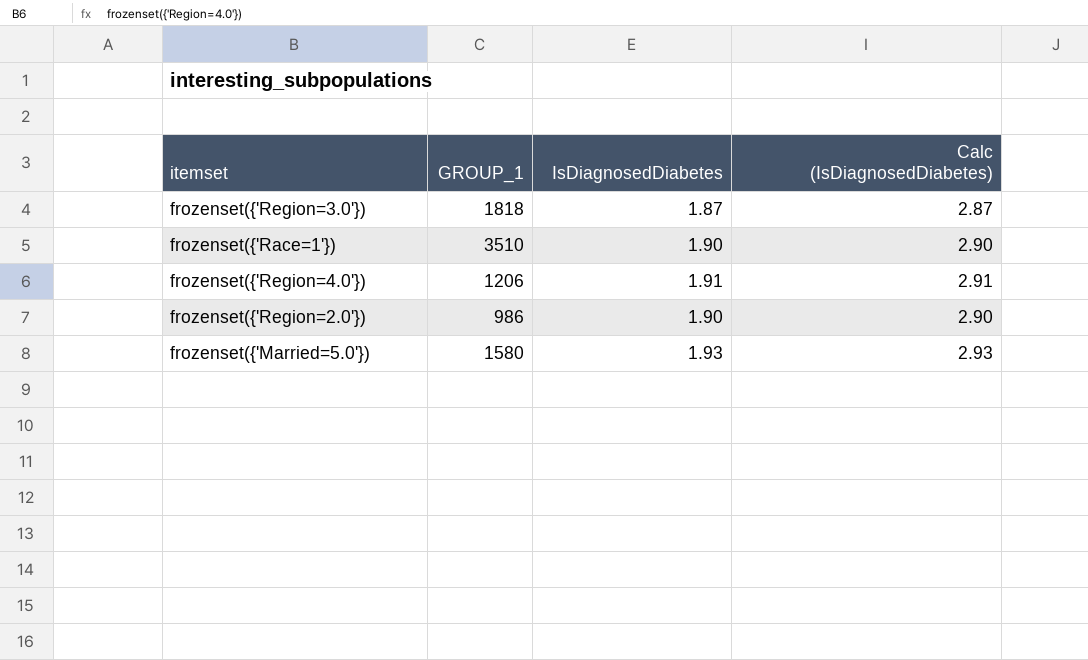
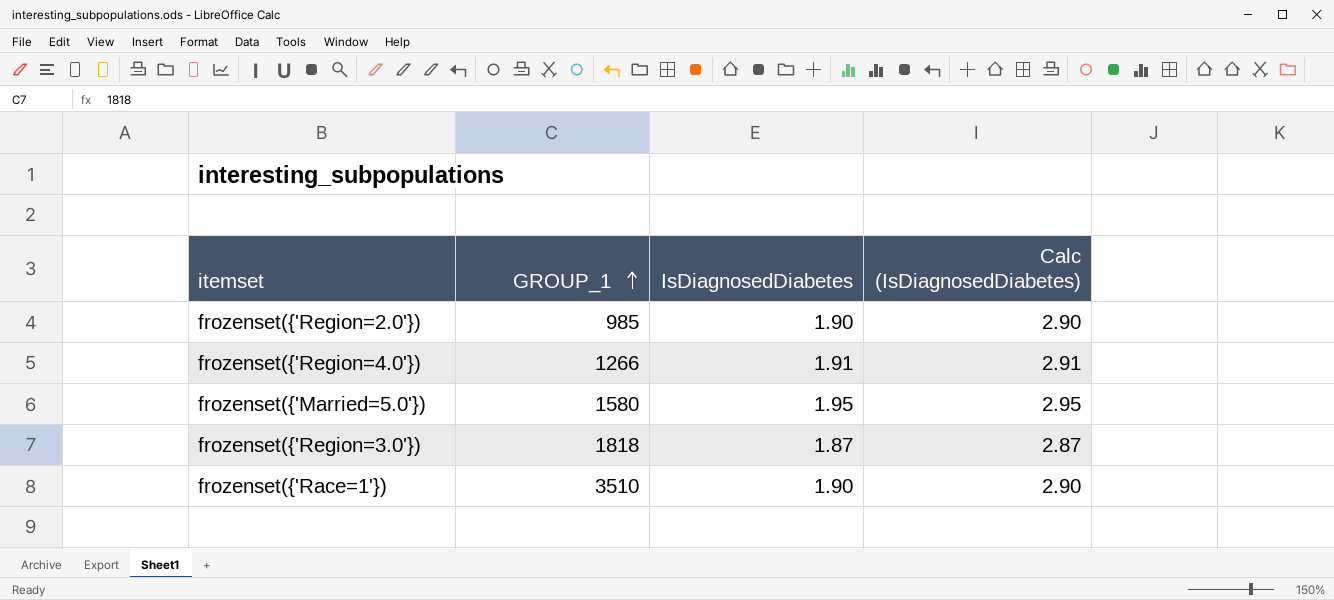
row order: none -> GROUP_1 ascending
frozenset({'Region=2.0'}) | GROUP_1: 986 -> 985
frozenset({'Region=4.0'}) | GROUP_1: 1206 -> 1266
frozenset({'Married=5.0'}) | IsDiagnosedDiabetes: 1.93 -> 1.95
frozenset({'Married=5.0'}) | Calc (IsDiagnosedDiabetes): 2.93 -> 2.95

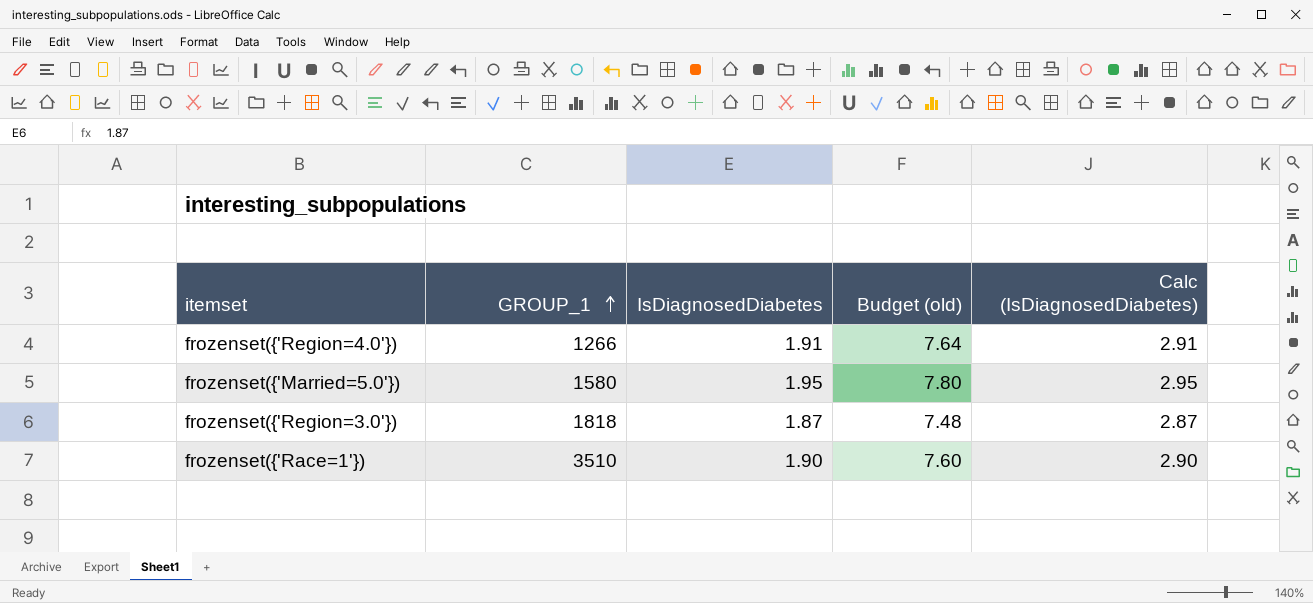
column Budget (old) | formula: none -> [IsDiagnosedDiabetes] * 4
row frozenset({'Region=2.0'}): 985 | 1.90 | 2.90 -> none

